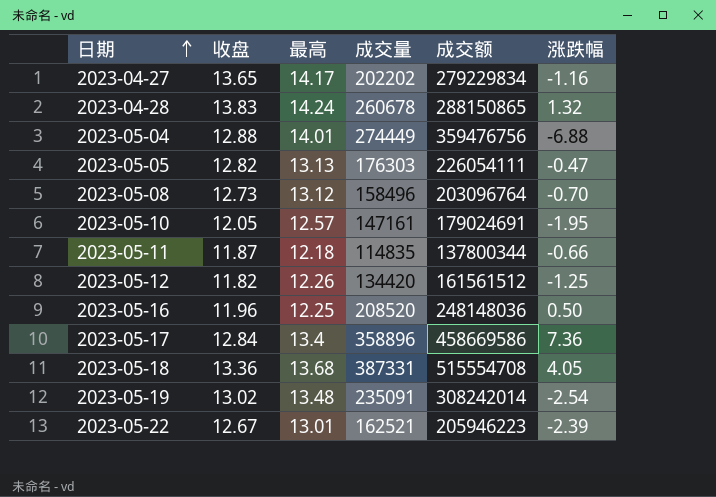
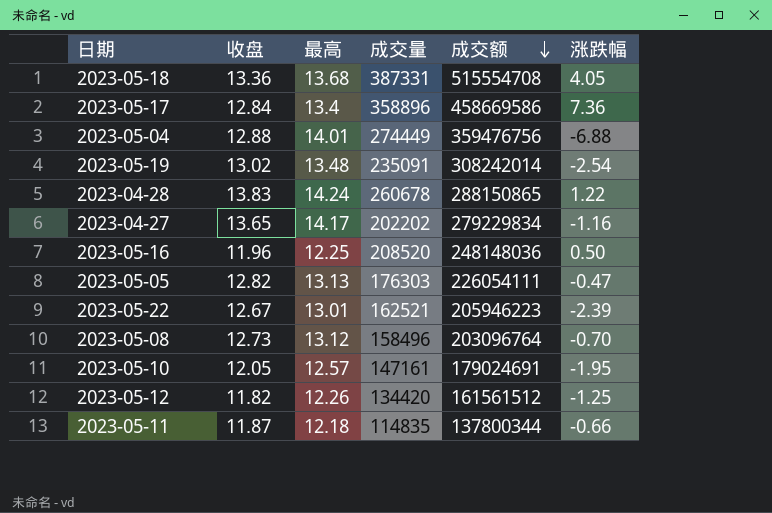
row order: 日期 ascending -> 成交额 descending
2023-04-28 | 涨跌幅: 1.32 -> 1.22

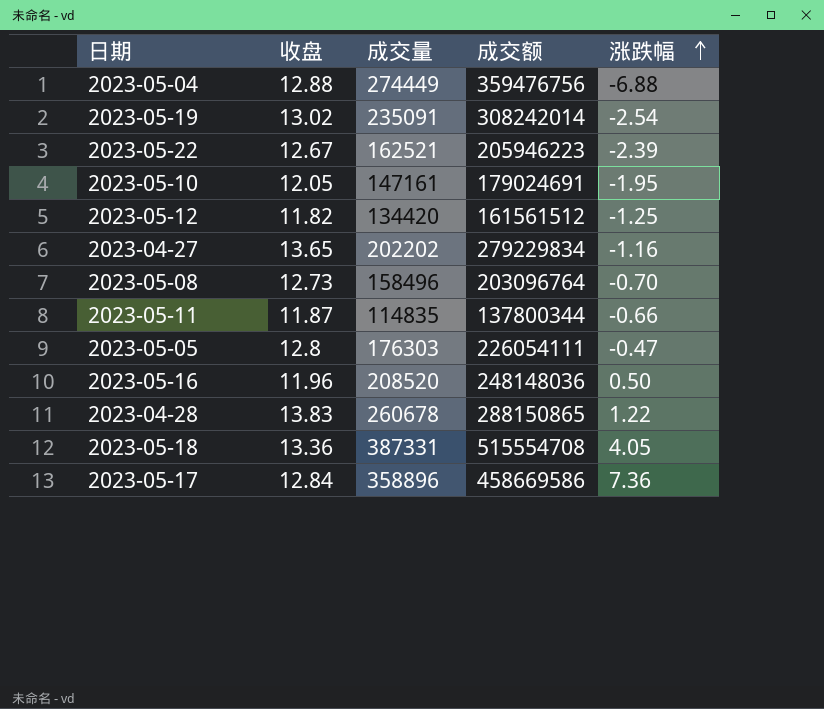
row order: 成交额 descending -> 涨跌幅 ascending
column 最高 | position: 3 -> none
2023-05-05 | 收盘: 12.82 -> 12.8

